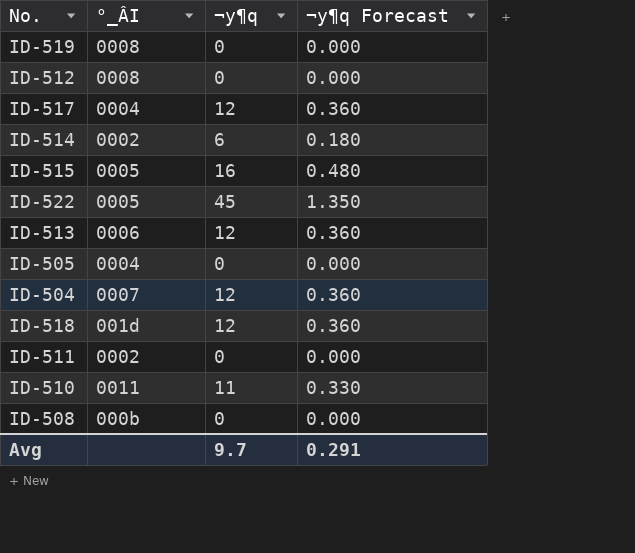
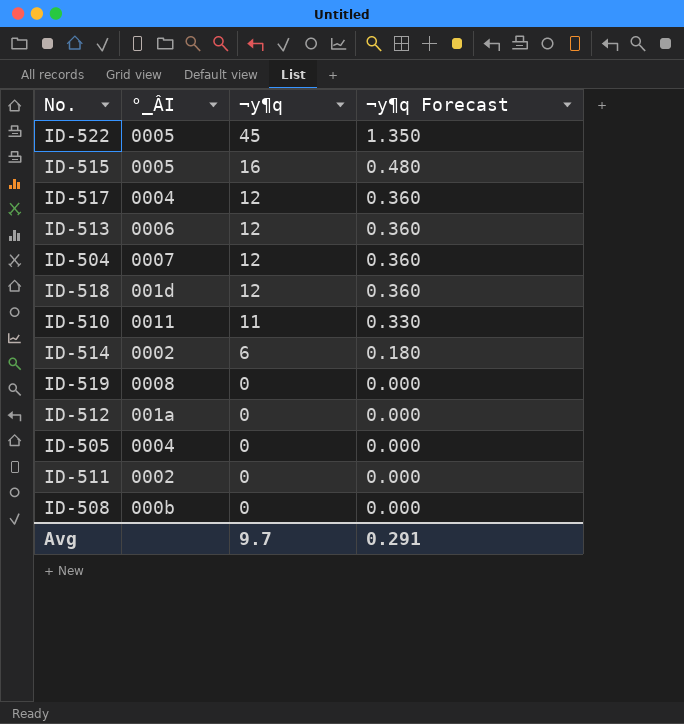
row order: none -> ¬y¶q descending
ID-512 | °_ÂI: 0008 -> 001a

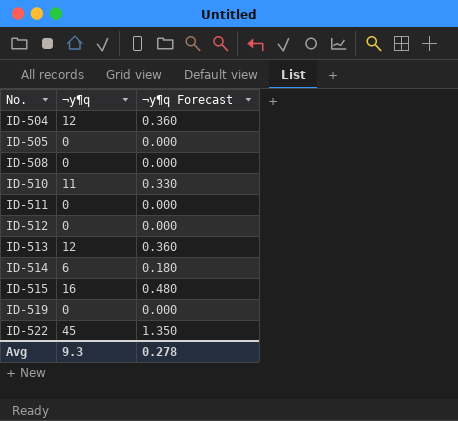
row order: ¬y¶q descending -> No. ascending
column °_ÂI | position: 2 -> none
row ID-517: 0004 | 12 | 0.360 -> none
row ID-518: 001d | 12 | 0.360 -> none
Avg | ¬y¶q: 9.7 -> 9.3
Avg | ¬y¶q Forecast: 0.291 -> 0.278

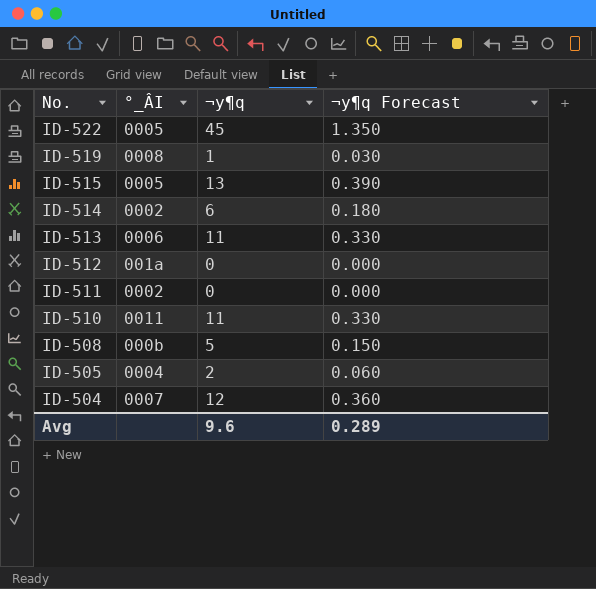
row order: No. ascending -> No. descending
column °_ÂI | position: none -> 2
ID-519 | ¬y¶q: 0 -> 1
ID-519 | ¬y¶q Forecast: 0.000 -> 0.030
ID-515 | ¬y¶q: 16 -> 13
ID-515 | ¬y¶q Forecast: 0.480 -> 0.390
ID-513 | ¬y¶q: 12 -> 11
ID-513 | ¬y¶q Forecast: 0.360 -> 0.330
ID-508 | ¬y¶q: 0 -> 5
ID-508 | ¬y¶q Forecast: 0.000 -> 0.150
ID-505 | ¬y¶q: 0 -> 2
ID-505 | ¬y¶q Forecast: 0.000 -> 0.060
Avg | ¬y¶q: 9.3 -> 9.6
Avg | ¬y¶q Forecast: 0.278 -> 0.289

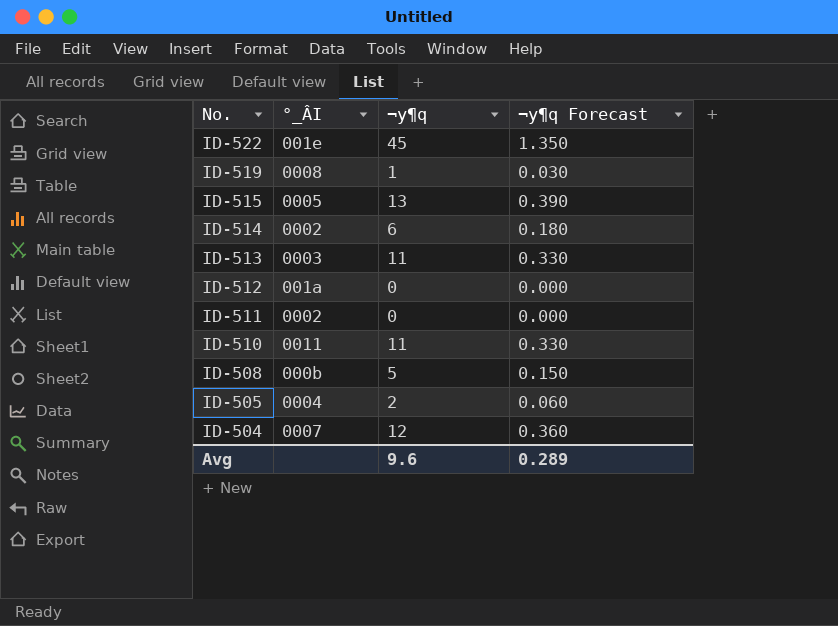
ID-522 | °_ÂI: 0005 -> 001e
ID-513 | °_ÂI: 0006 -> 0003

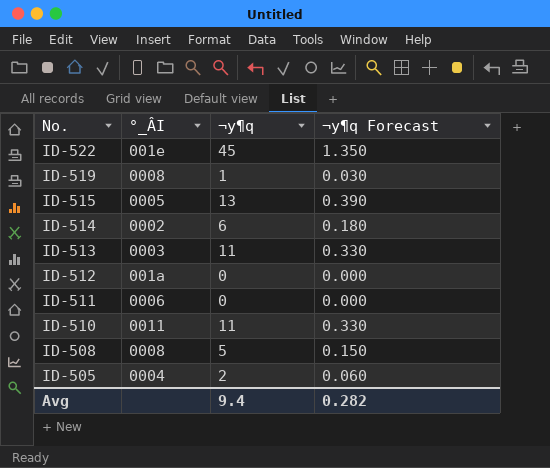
row ID-504: 0007 | 12 | 0.360 -> none
ID-511 | °_ÂI: 0002 -> 0006
ID-508 | °_ÂI: 000b -> 0008
Avg | ¬y¶q: 9.6 -> 9.4
Avg | ¬y¶q Forecast: 0.289 -> 0.282

